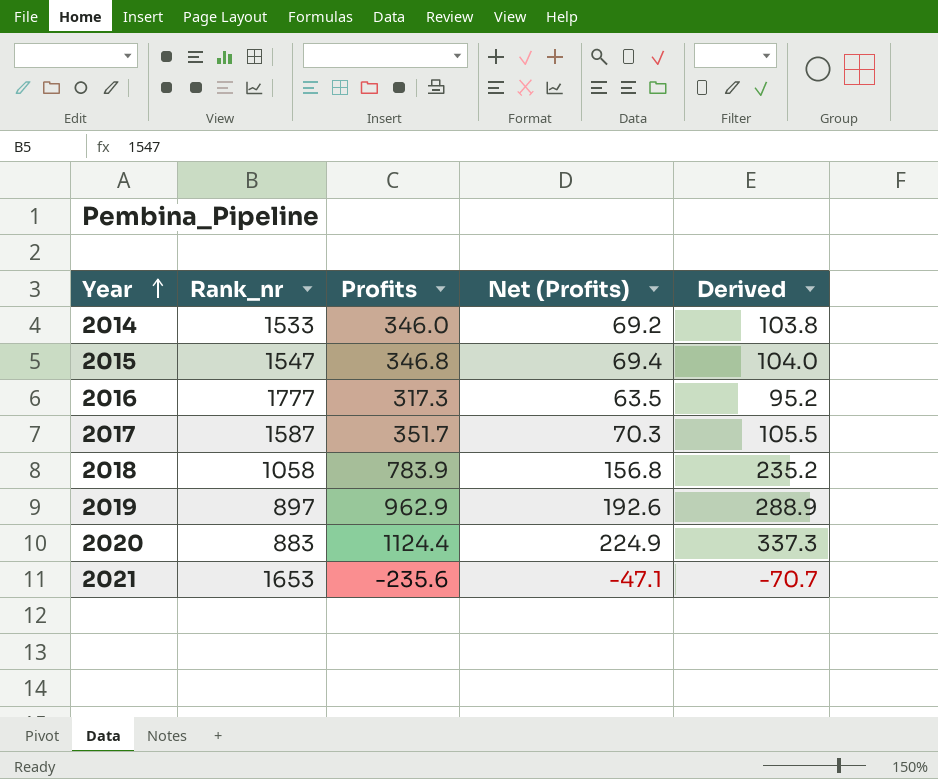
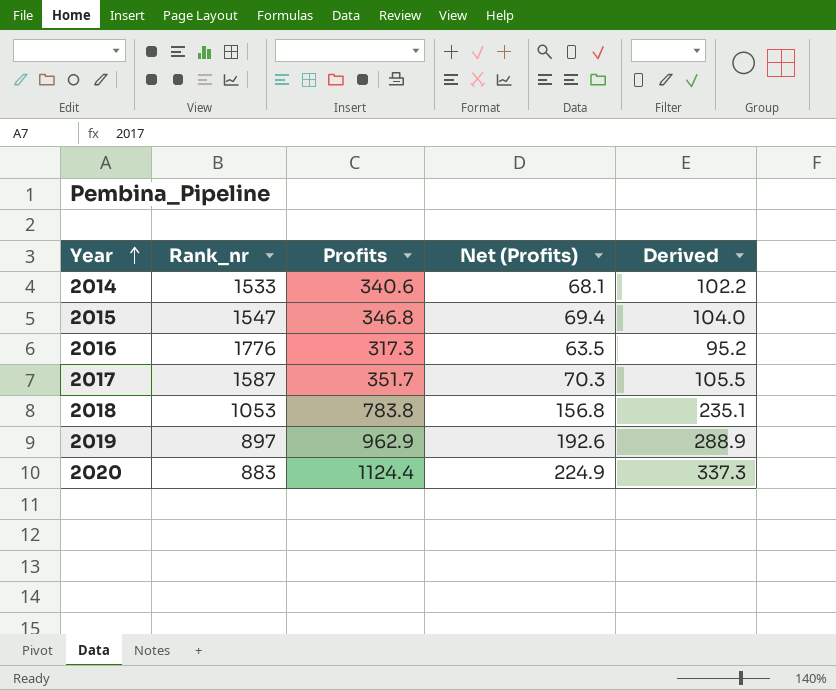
row 2021: 1653 | -235.6 | -47.1 | -70.7 -> none
2014 | Profits: 346.0 -> 340.6
2014 | Net (Profits): 69.2 -> 68.1
2014 | Derived: 103.8 -> 102.2
2016 | Rank_nr: 1777 -> 1776
2018 | Rank_nr: 1058 -> 1053
2018 | Profits: 783.9 -> 783.8
2018 | Derived: 235.2 -> 235.1

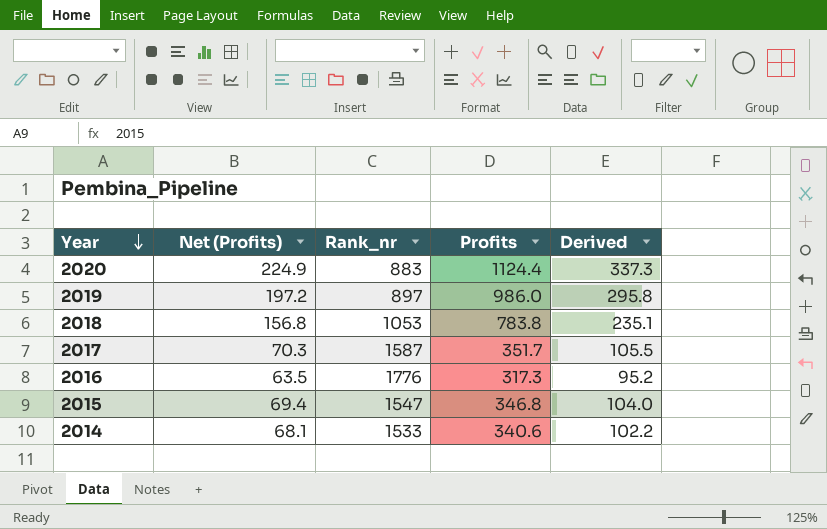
row order: Year ascending -> Year descending
column Net (Profits) | position: 4 -> 2
2019 | Net (Profits): 192.6 -> 197.2
2019 | Profits: 962.9 -> 986.0
2019 | Derived: 288.9 -> 295.8

